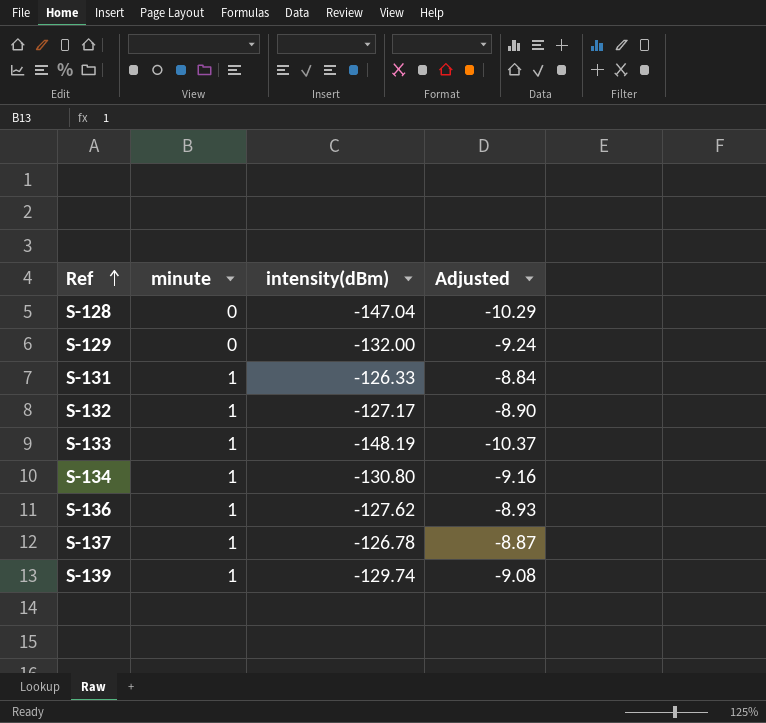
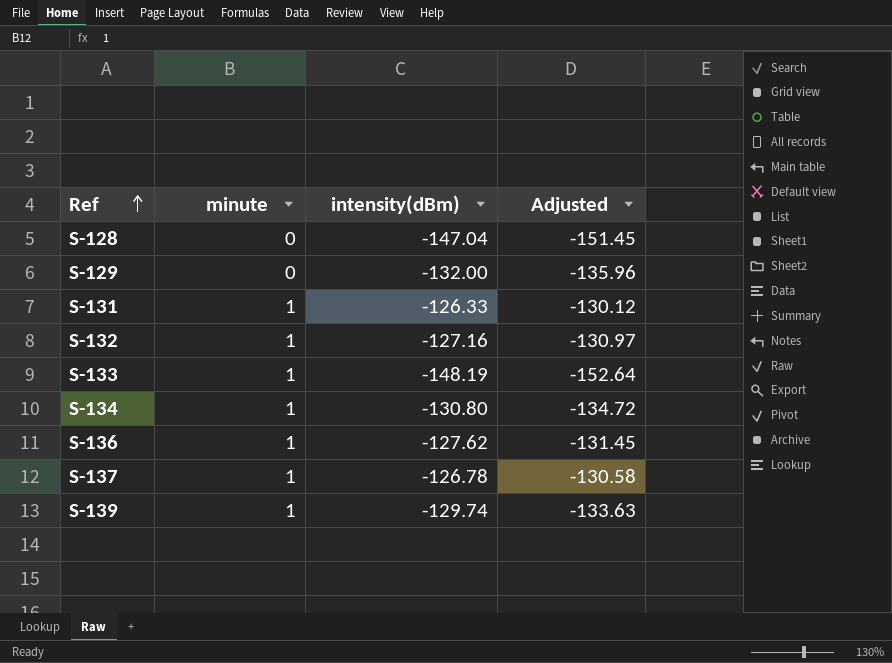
column Adjusted | formula: [intensity(dBm)] * 0.07 -> [intensity(dBm)] * 1.03
S-132 | intensity(dBm): -127.17 -> -127.16

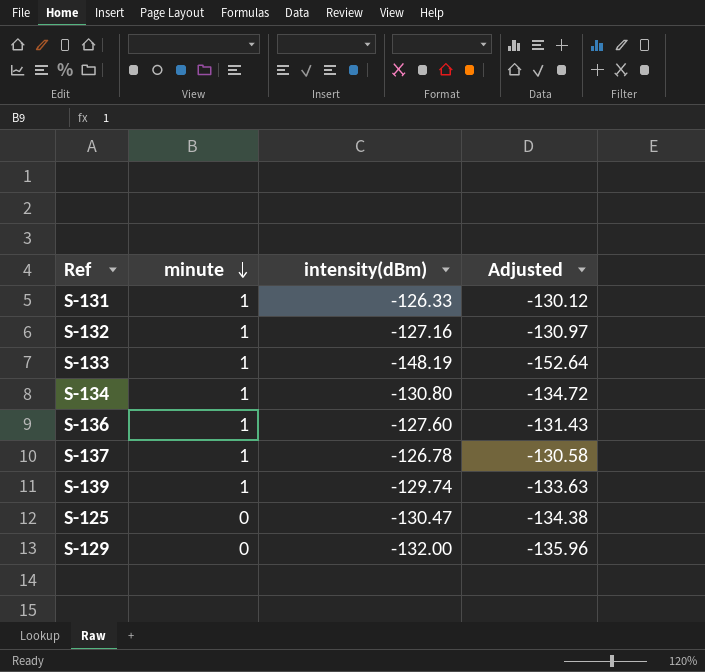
row order: Ref ascending -> minute descending
row S-128: 0 | -147.04 | -151.45 -> none
S-136 | intensity(dBm): -127.62 -> -127.60
S-136 | Adjusted: -131.45 -> -131.43
row S-125: none -> 0 | -130.47 | -134.38

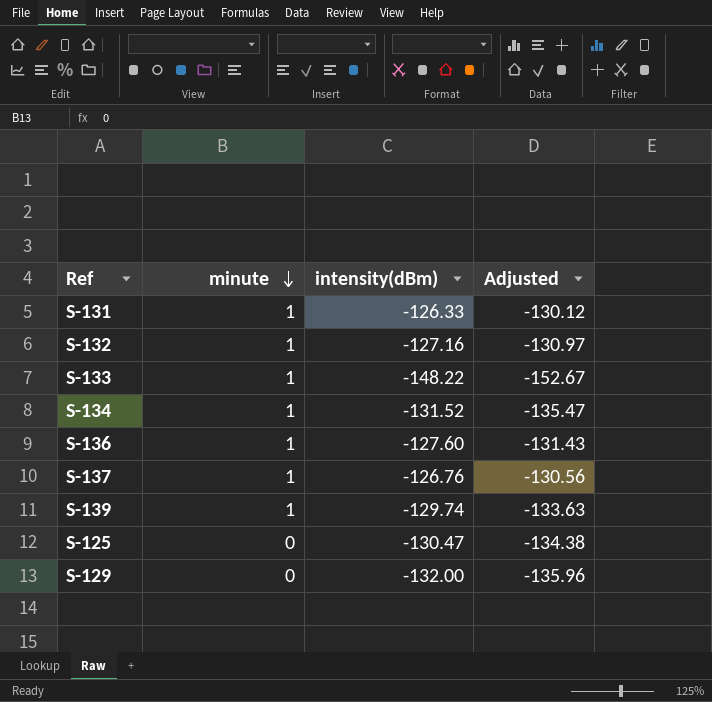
S-133 | intensity(dBm): -148.19 -> -148.22
S-133 | Adjusted: -152.64 -> -152.67
S-134 | intensity(dBm): -130.80 -> -131.52
S-134 | Adjusted: -134.72 -> -135.47
S-137 | intensity(dBm): -126.78 -> -126.76
S-137 | Adjusted: -130.58 -> -130.56

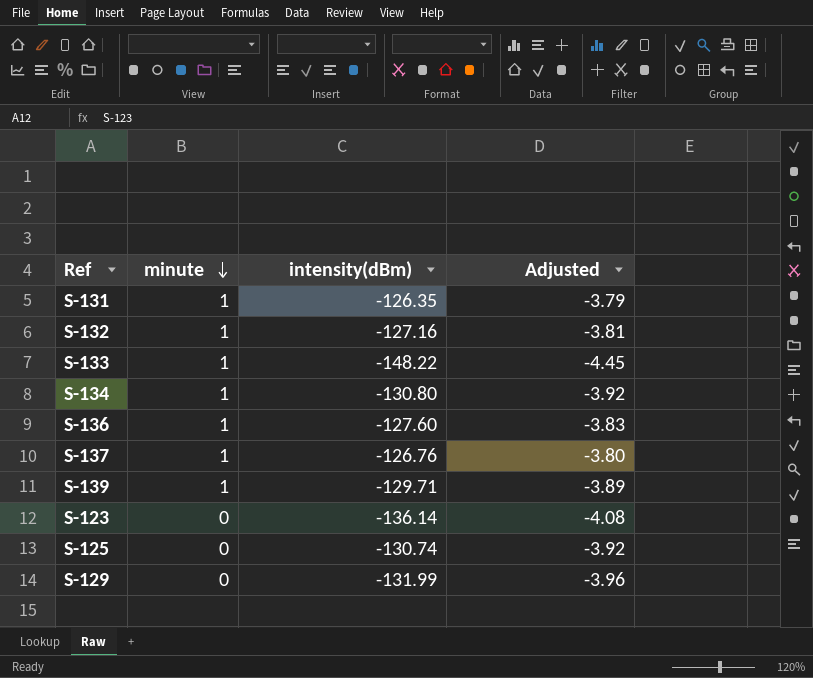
column Adjusted | formula: [intensity(dBm)] * 1.03 -> [intensity(dBm)] * 0.03
S-131 | intensity(dBm): -126.33 -> -126.35
S-134 | intensity(dBm): -131.52 -> -130.80
S-139 | intensity(dBm): -129.74 -> -129.71
row S-123: none -> 0 | -136.14 | -4.08
S-125 | intensity(dBm): -130.47 -> -130.74
S-129 | intensity(dBm): -132.00 -> -131.99

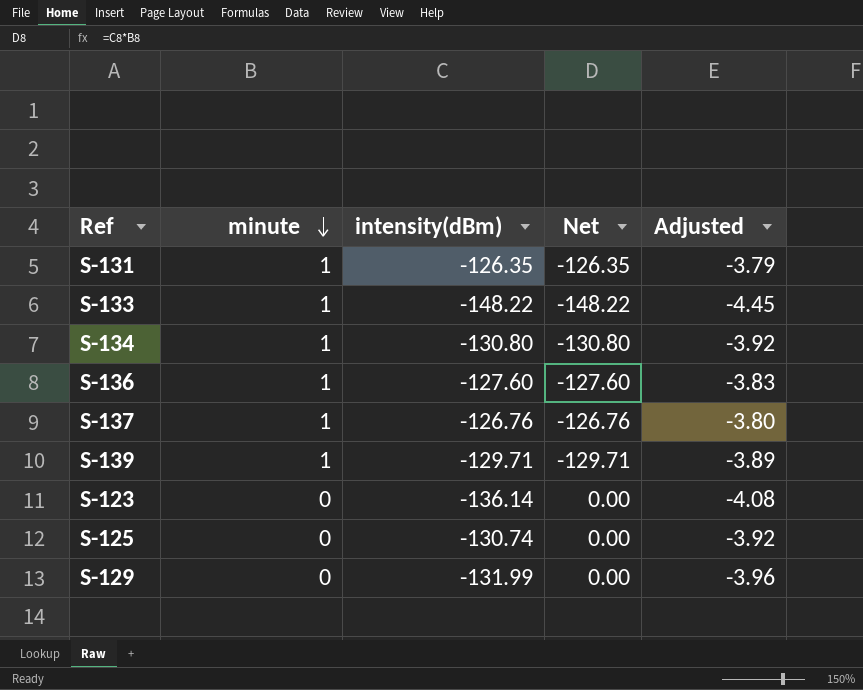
column Net | formula: none -> [minute] * [intensity(dBm)]
row S-132: 1 | -127.16 | -3.81 -> none

